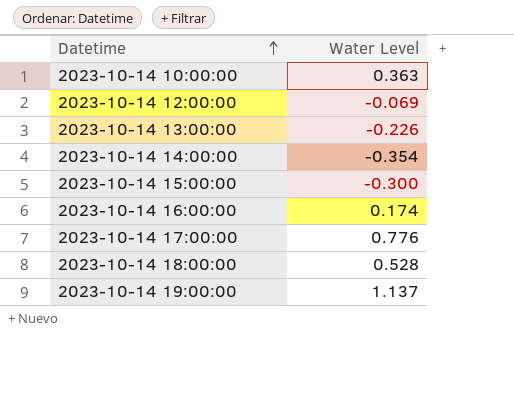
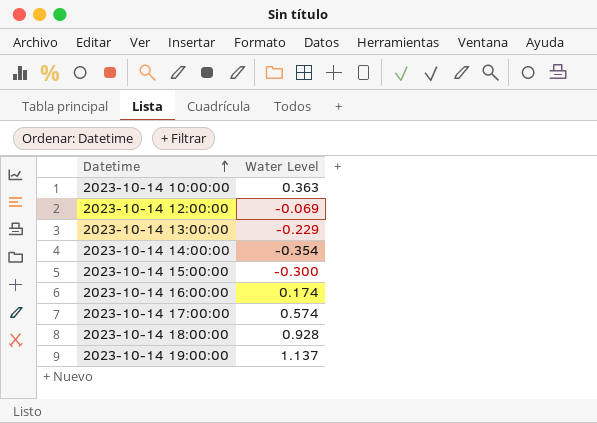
2023-10-14 13:00:00 | Water Level: -0.226 -> -0.229
2023-10-14 17:00:00 | Water Level: 0.776 -> 0.574
2023-10-14 18:00:00 | Water Level: 0.528 -> 0.928

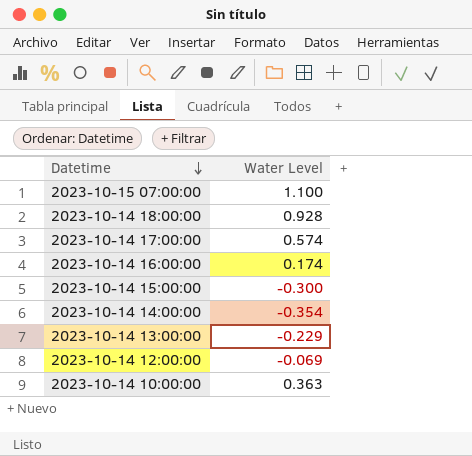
row order: Datetime ascending -> Datetime descending
row 2023-10-14 19:00:00: 1.137 -> none
row 2023-10-15 07:00:00: none -> 1.100

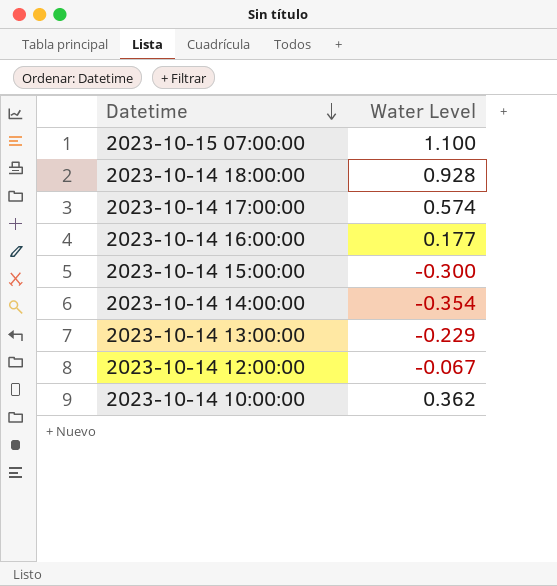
2023-10-14 16:00:00 | Water Level: 0.174 -> 0.177
2023-10-14 12:00:00 | Water Level: -0.069 -> -0.067
2023-10-14 10:00:00 | Water Level: 0.363 -> 0.362

